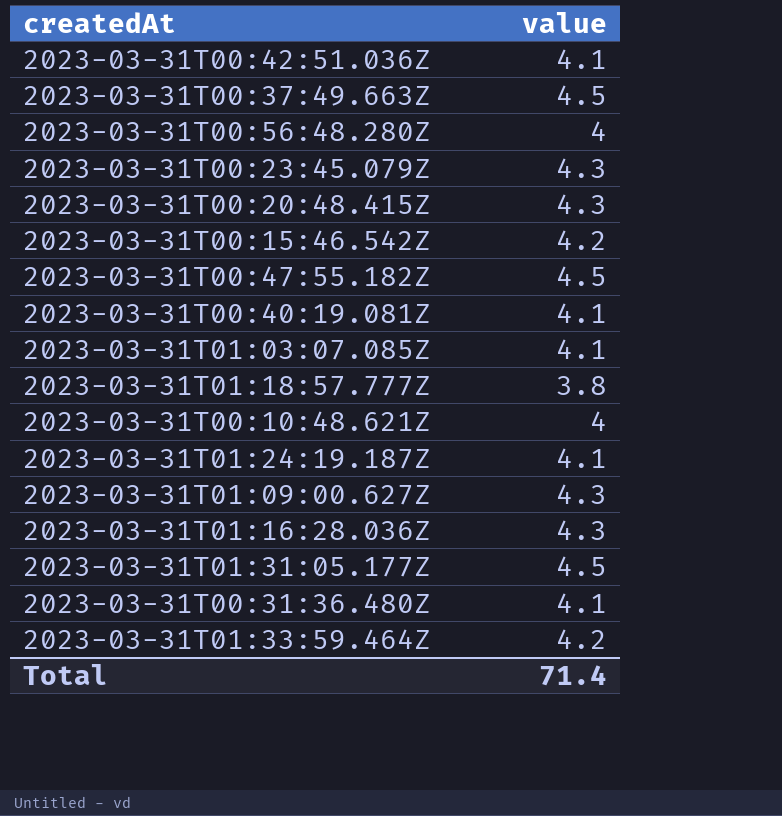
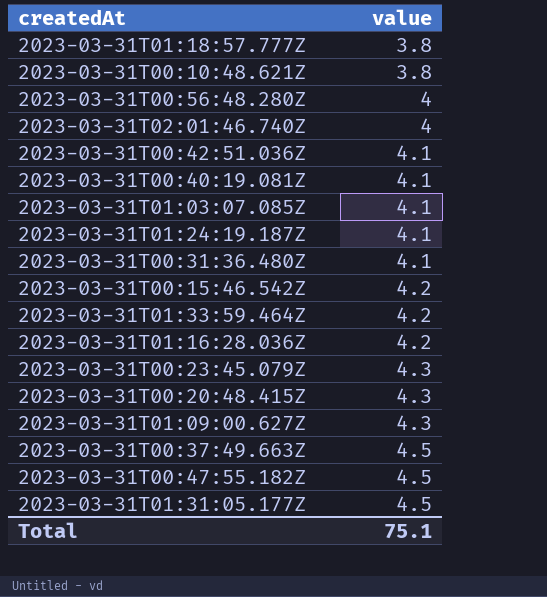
row order: none -> value ascending
2023-03-31T00:10:48.621Z | value: 4 -> 3.8
row 2023-03-31T02:01:46.740Z: none -> 4
2023-03-31T01:16:28.036Z | value: 4.3 -> 4.2
Total | value: 71.4 -> 75.1

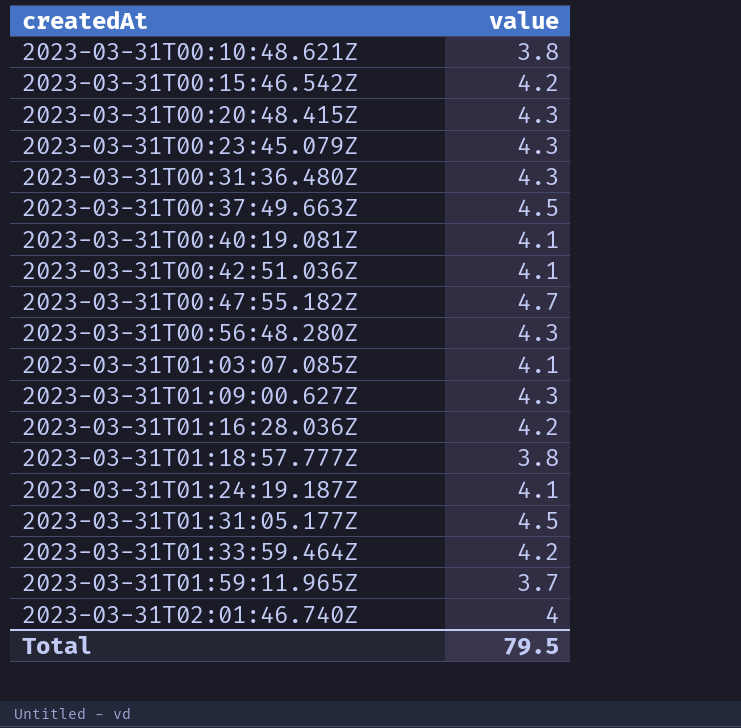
row order: value ascending -> createdAt ascending
2023-03-31T00:31:36.480Z | value: 4.1 -> 4.3
2023-03-31T00:47:55.182Z | value: 4.5 -> 4.7
2023-03-31T00:56:48.280Z | value: 4 -> 4.3
row 2023-03-31T01:59:11.965Z: none -> 3.7
Total | value: 75.1 -> 79.5

